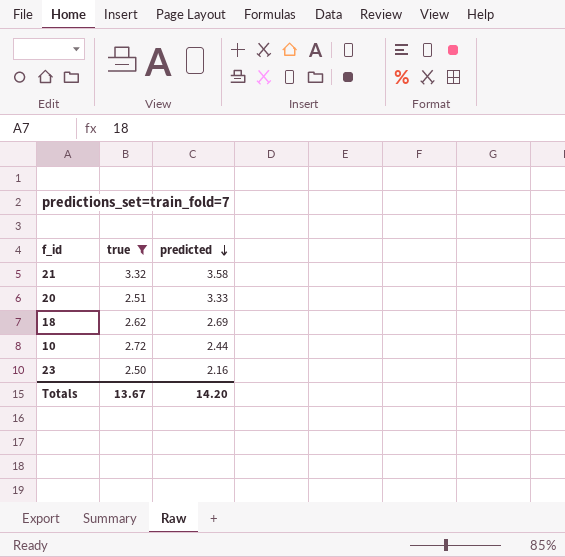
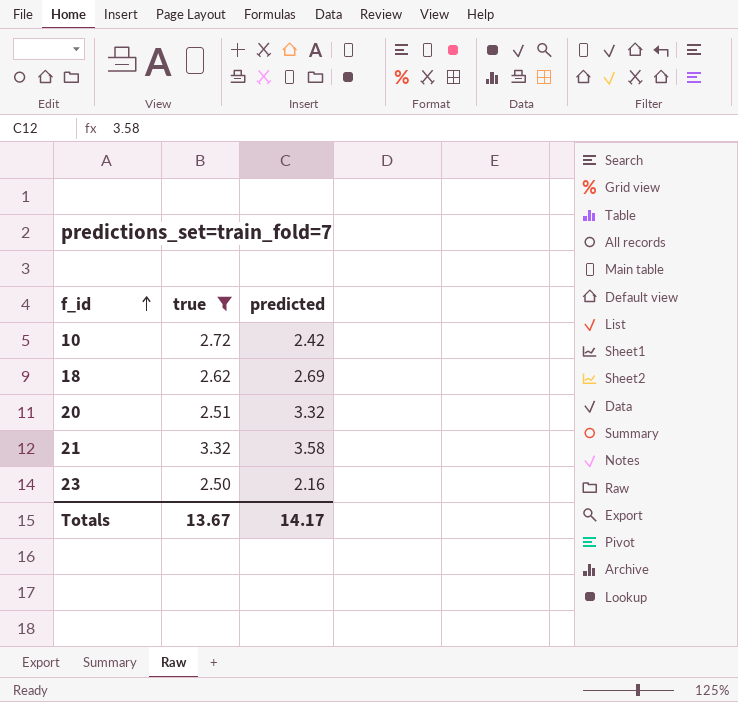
row order: predicted descending -> f_id ascending
10 | predicted: 2.44 -> 2.42
20 | predicted: 3.33 -> 3.32
Totals | predicted: 14.20 -> 14.17

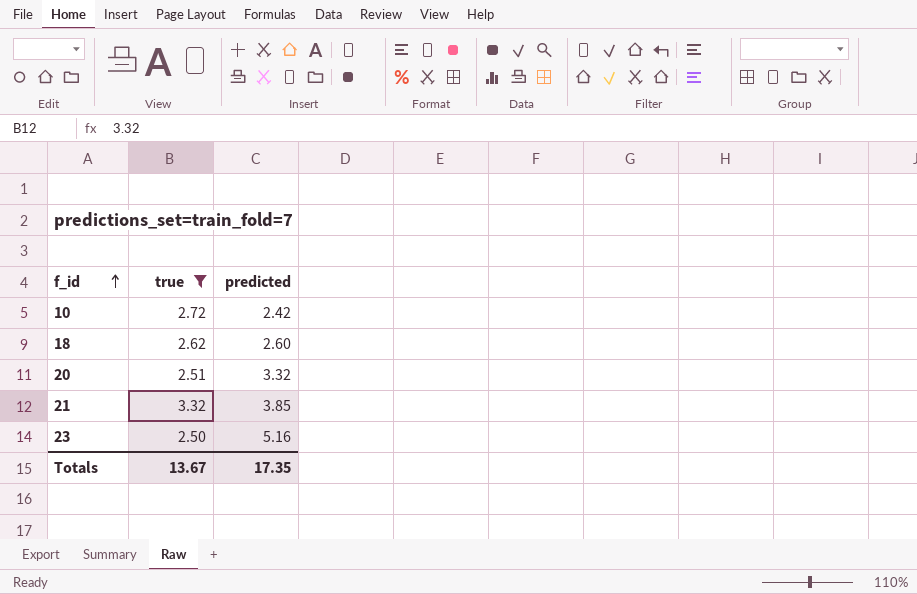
18 | predicted: 2.69 -> 2.60
21 | predicted: 3.58 -> 3.85
23 | predicted: 2.16 -> 5.16
Totals | predicted: 14.17 -> 17.35

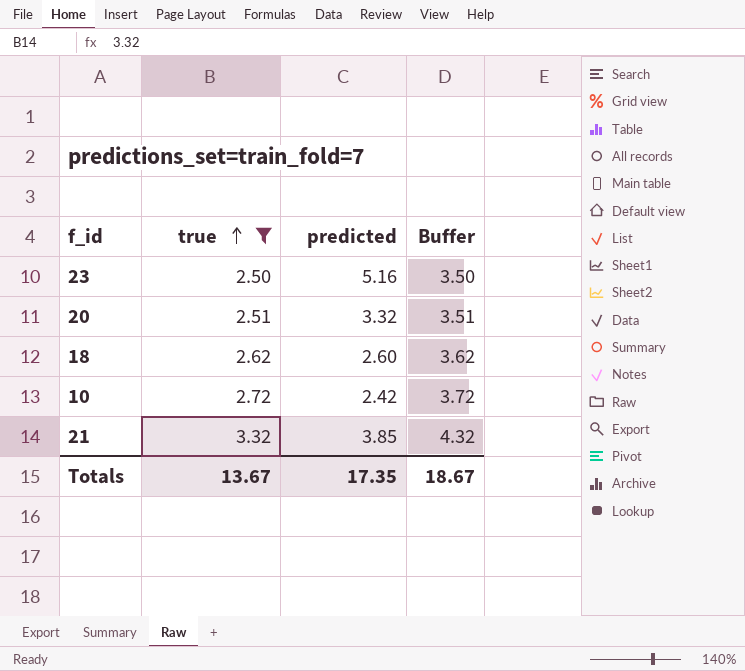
row order: f_id ascending -> true ascending
column Buffer | formula: none -> [true] + 1

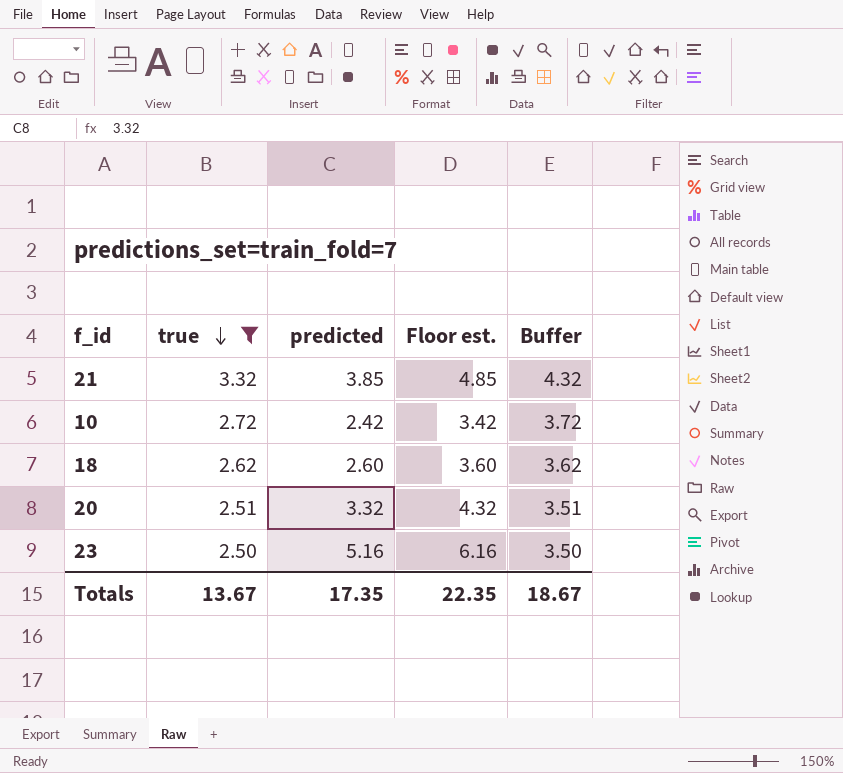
row order: true ascending -> true descending
column Floor est. | formula: none -> [predicted] + 1

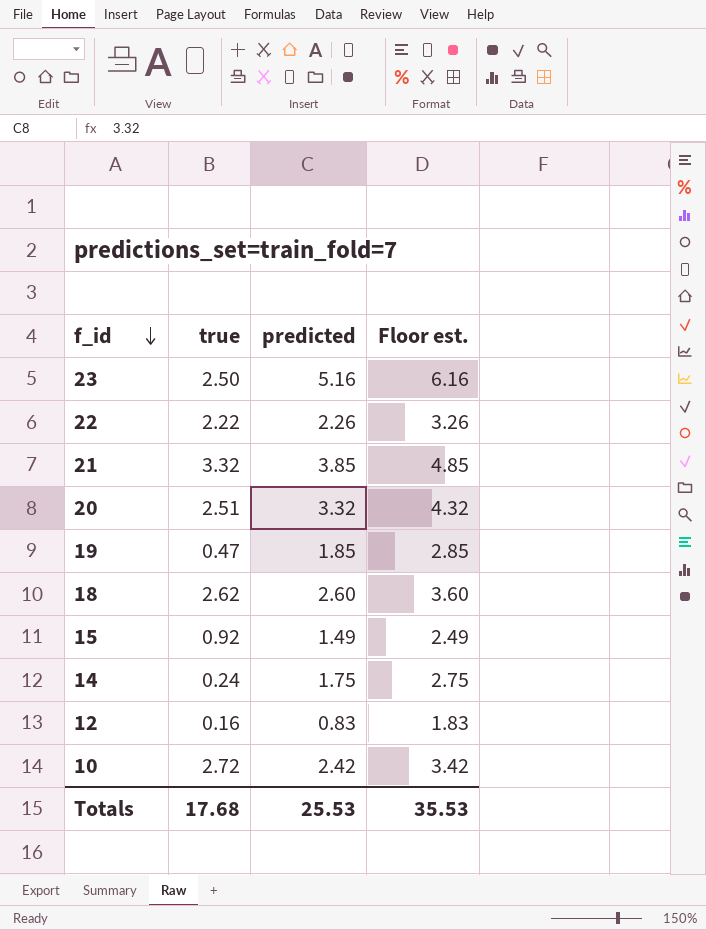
filter: true >= 2.50 -> none
row order: true descending -> f_id descending
column Buffer | formula: [true] + 1 -> none
Totals | true: 13.67 -> 17.68
Totals | predicted: 17.35 -> 25.53
Totals | Floor est.: 22.35 -> 35.53

